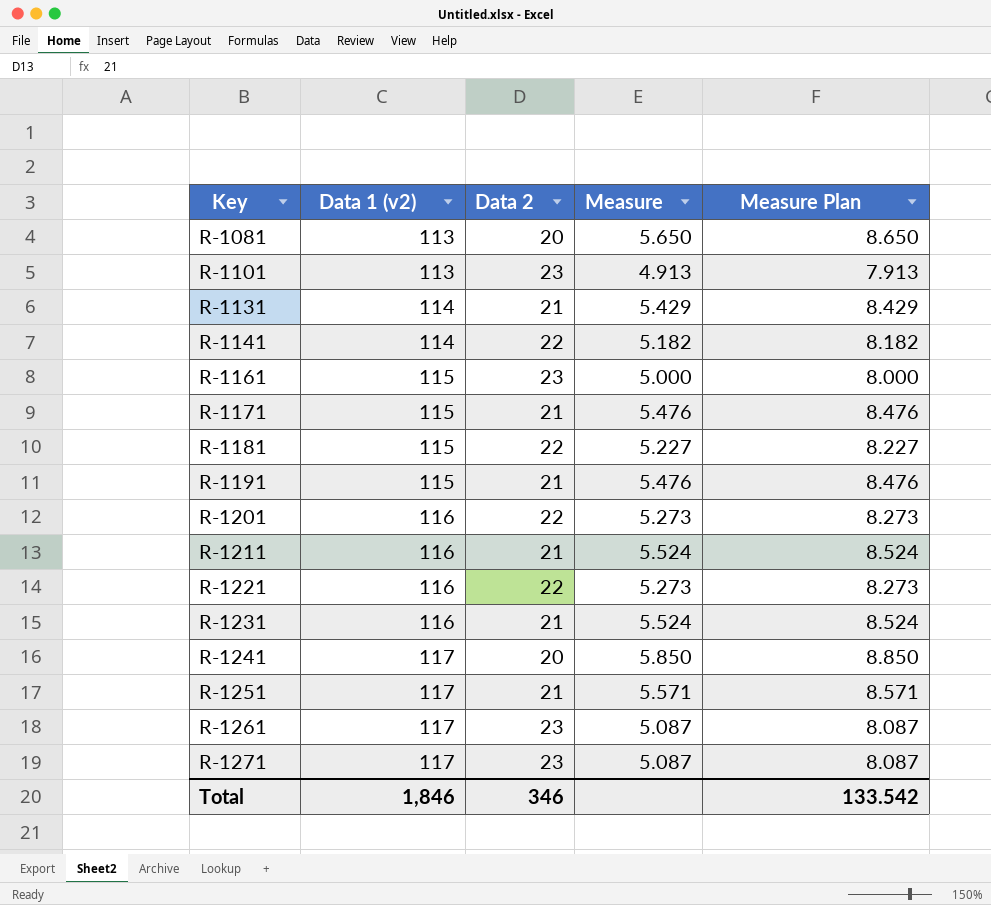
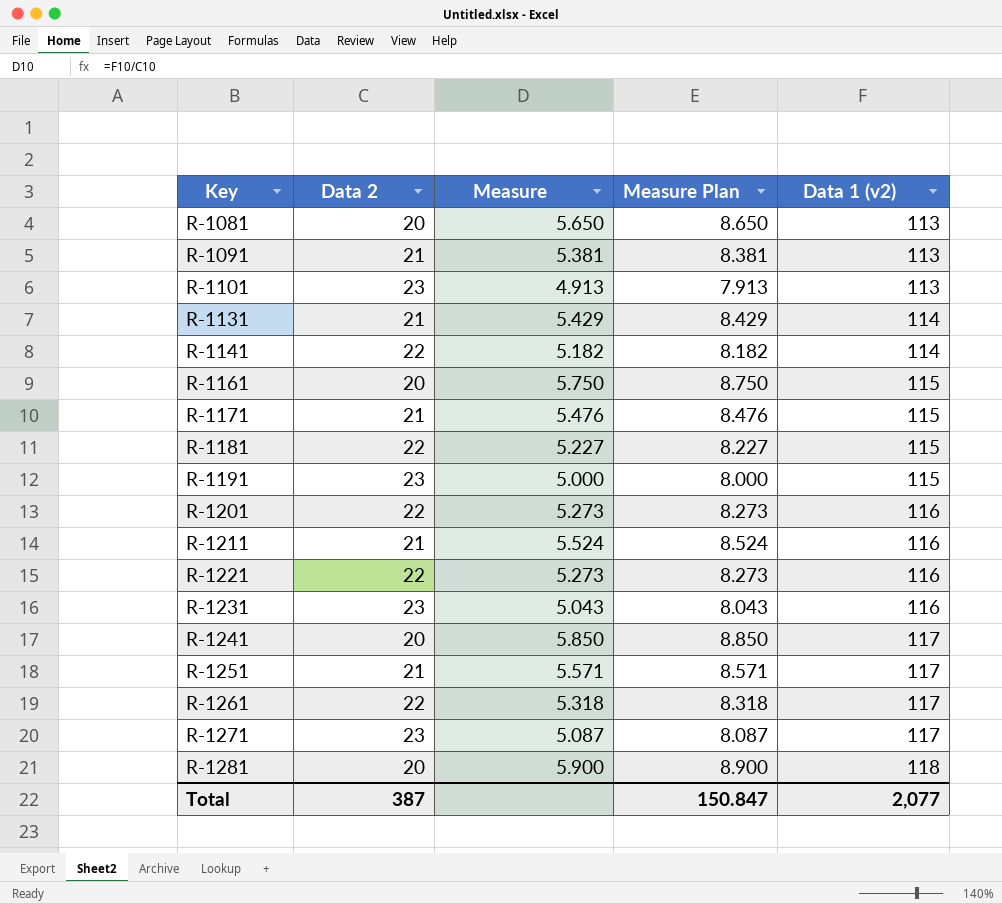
column Data 1 (v2) | position: 2 -> 5
row R-1091: none -> 21 | 5.381 | 8.381 | 113
R-1161 | Data 2: 23 -> 20
R-1161 | Measure: 5.000 -> 5.750
R-1161 | Measure Plan: 8.000 -> 8.750
R-1191 | Data 2: 21 -> 23
R-1191 | Measure: 5.476 -> 5.000
R-1191 | Measure Plan: 8.476 -> 8.000
R-1231 | Data 2: 21 -> 23
R-1231 | Measure: 5.524 -> 5.043
R-1231 | Measure Plan: 8.524 -> 8.043
R-1261 | Data 2: 23 -> 22
R-1261 | Measure: 5.087 -> 5.318
R-1261 | Measure Plan: 8.087 -> 8.318
row R-1281: none -> 20 | 5.900 | 8.900 | 118
Total | Data 2: 346 -> 387
Total | Measure Plan: 133.542 -> 150.847
Total | Data 1 (v2): 1,846 -> 2,077

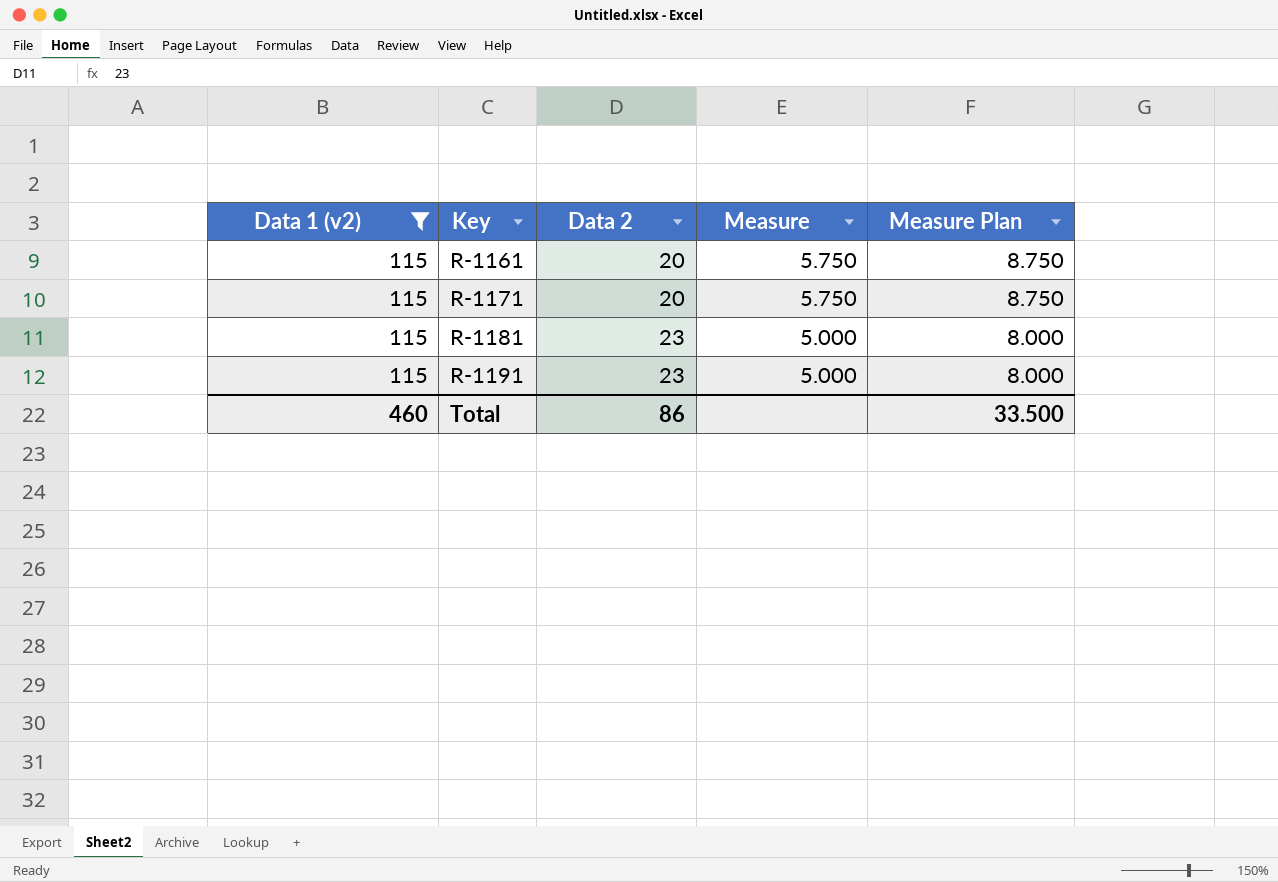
filter: none -> Data 1 (v2) = 115
column Data 1 (v2) | position: 5 -> 1
R-1171 | Data 2: 21 -> 20
R-1171 | Measure: 5.476 -> 5.750
R-1171 | Measure Plan: 8.476 -> 8.750
R-1181 | Data 2: 22 -> 23
R-1181 | Measure: 5.227 -> 5.000
R-1181 | Measure Plan: 8.227 -> 8.000
Total | Data 1 (v2): 2,077 -> 460
Total | Data 2: 387 -> 86
Total | Measure Plan: 150.847 -> 33.500

